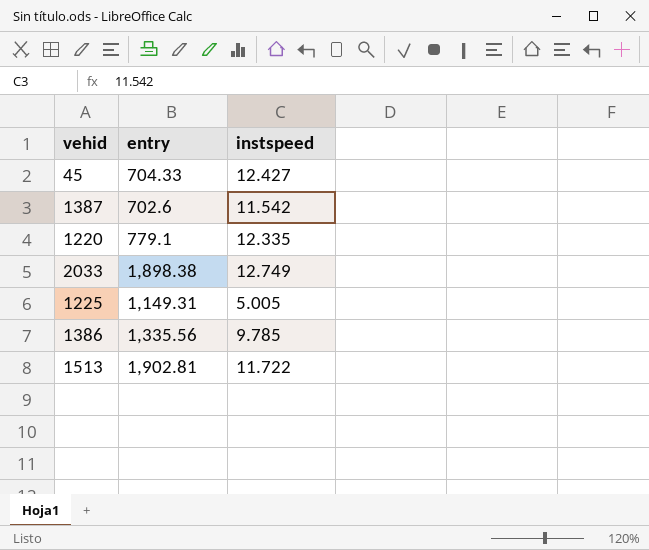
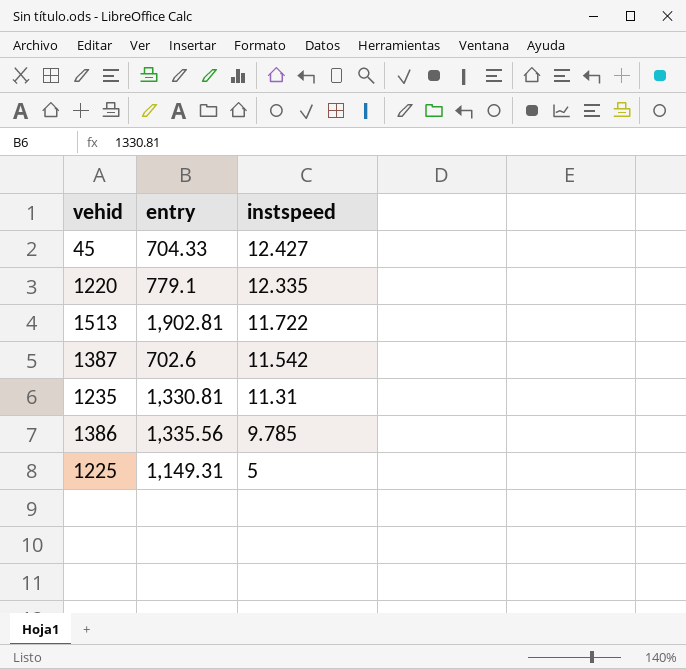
row order: none -> instspeed descending
row 2033: 1,898.38 | 12.749 -> none
row 1235: none -> 1,330.81 | 11.31
1225 | instspeed: 5.005 -> 5

